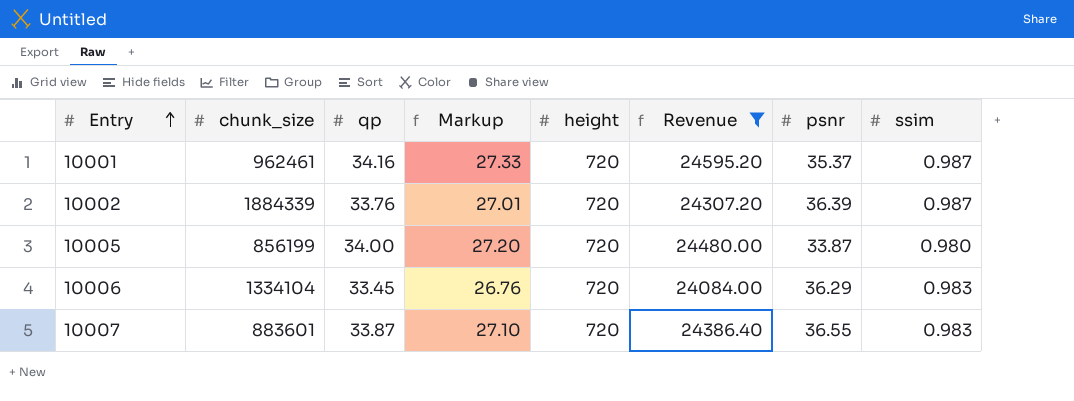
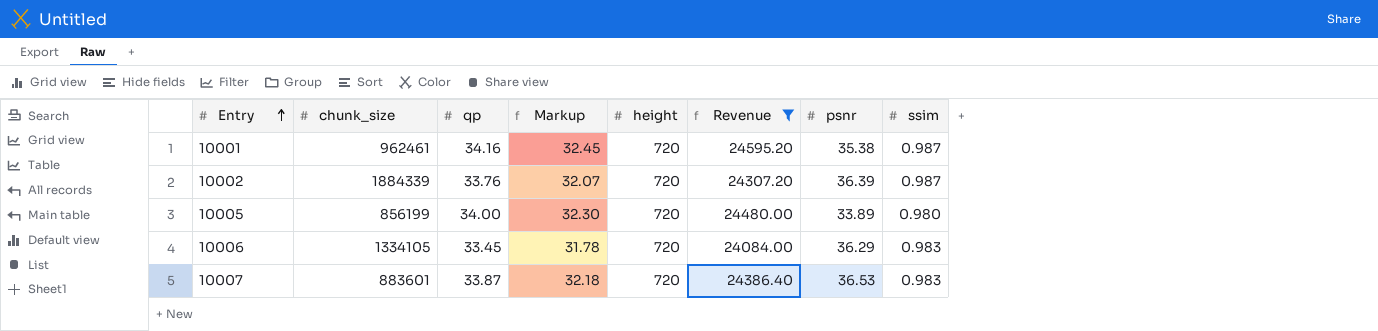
column Markup | formula: [qp] * 0.8 -> [qp] * 0.95
10001 | psnr: 35.37 -> 35.38
10005 | psnr: 33.87 -> 33.89
10006 | chunk_size: 1334104 -> 1334105
10007 | psnr: 36.55 -> 36.53

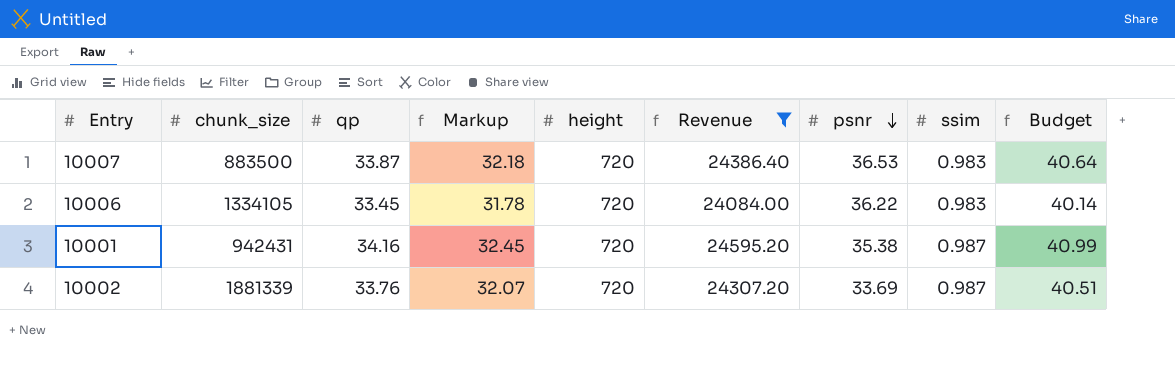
row order: Entry ascending -> psnr descending
column Budget | formula: none -> [qp] * 1.2
row 10005: 856199 | 34.00 | 32.30 | 720 | 24480.00 | 33.89 | 0.980 -> none
10007 | chunk_size: 883601 -> 883500
10006 | psnr: 36.29 -> 36.22
10001 | chunk_size: 962461 -> 942431
10002 | chunk_size: 1884339 -> 1881339
10002 | psnr: 36.39 -> 33.69

